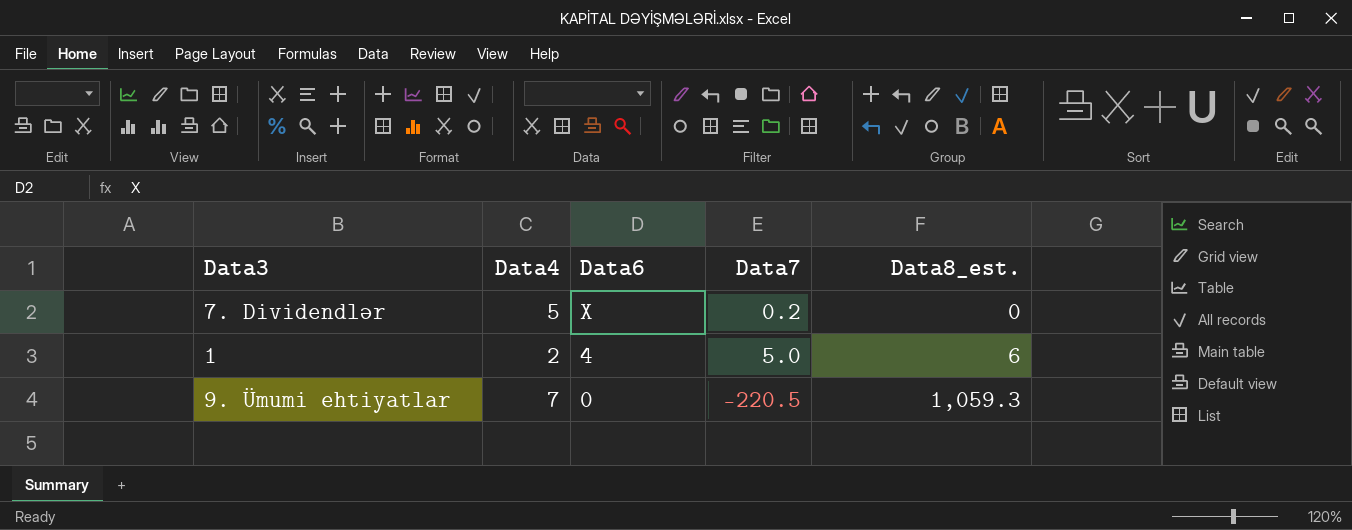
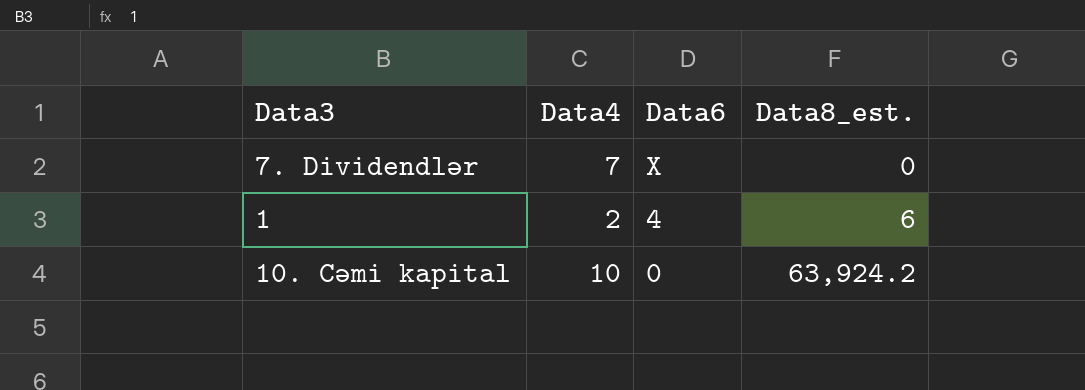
column Data7 | position: 4 -> none
row 9. Ümumi ehtiyatlar: 7 | 0 | -220.5 | 1,059.3 -> none
7. Dividendlər | Data4: 5 -> 7
row 10. Cəmi kapital: none -> 10 | 0 | 63,924.2

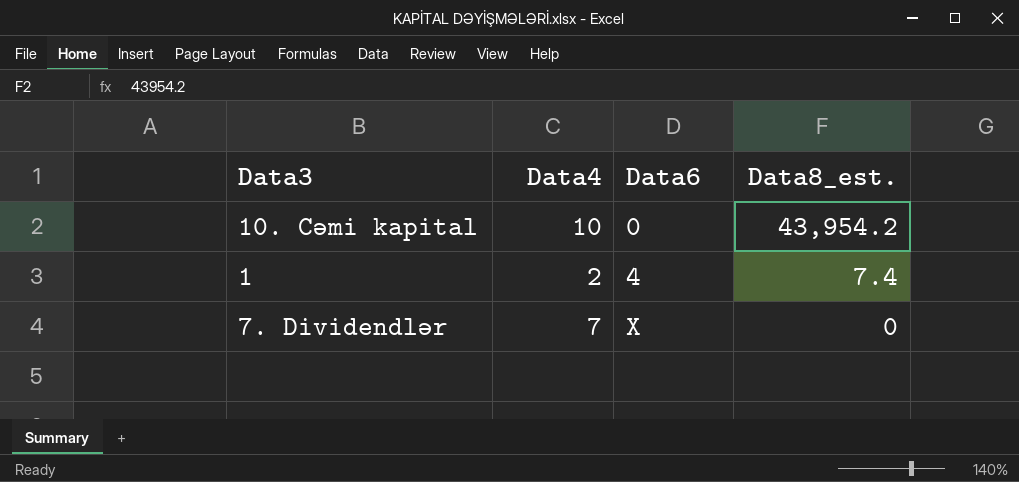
row order: Data6 descending -> Data6 ascending
10. Cəmi kapital | Data8_est.: 63,924.2 -> 43,954.2
1 | Data8_est.: 6 -> 7.4

